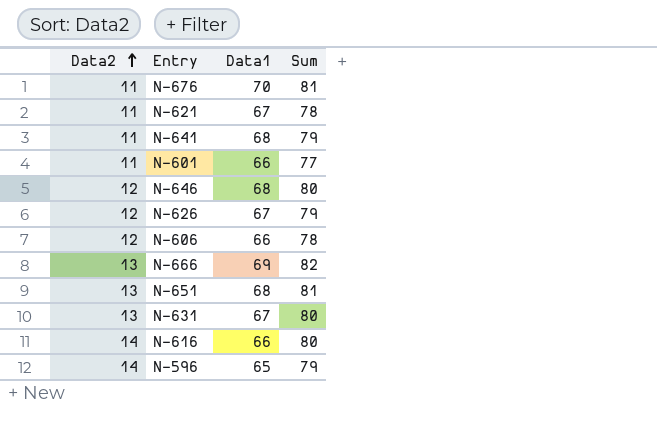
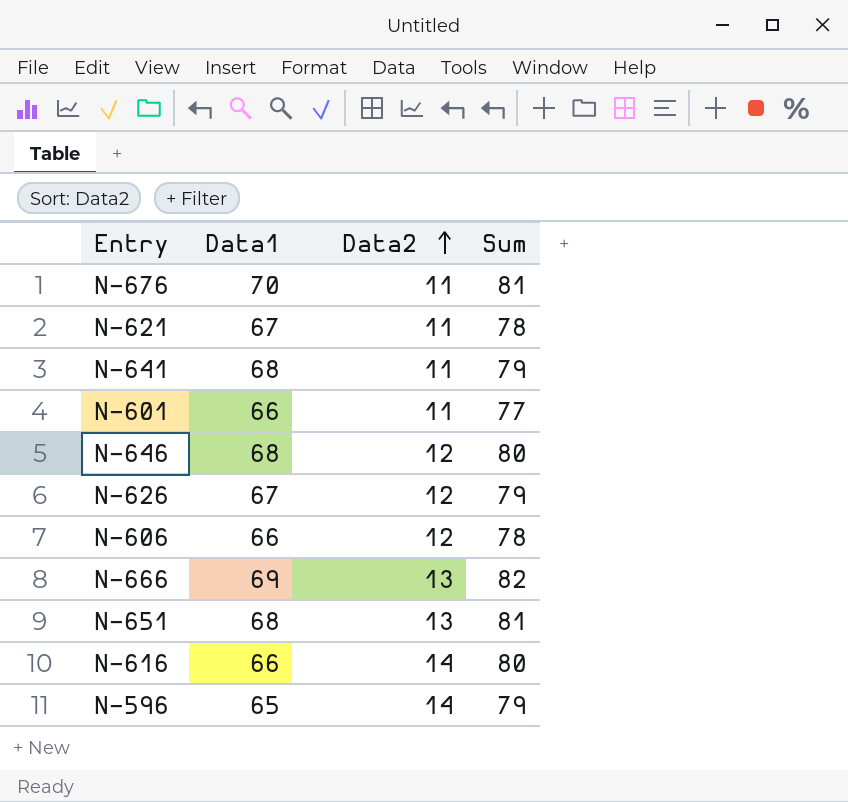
column Data2 | position: 1 -> 3
row N-631: 13 | 67 | 80 -> none

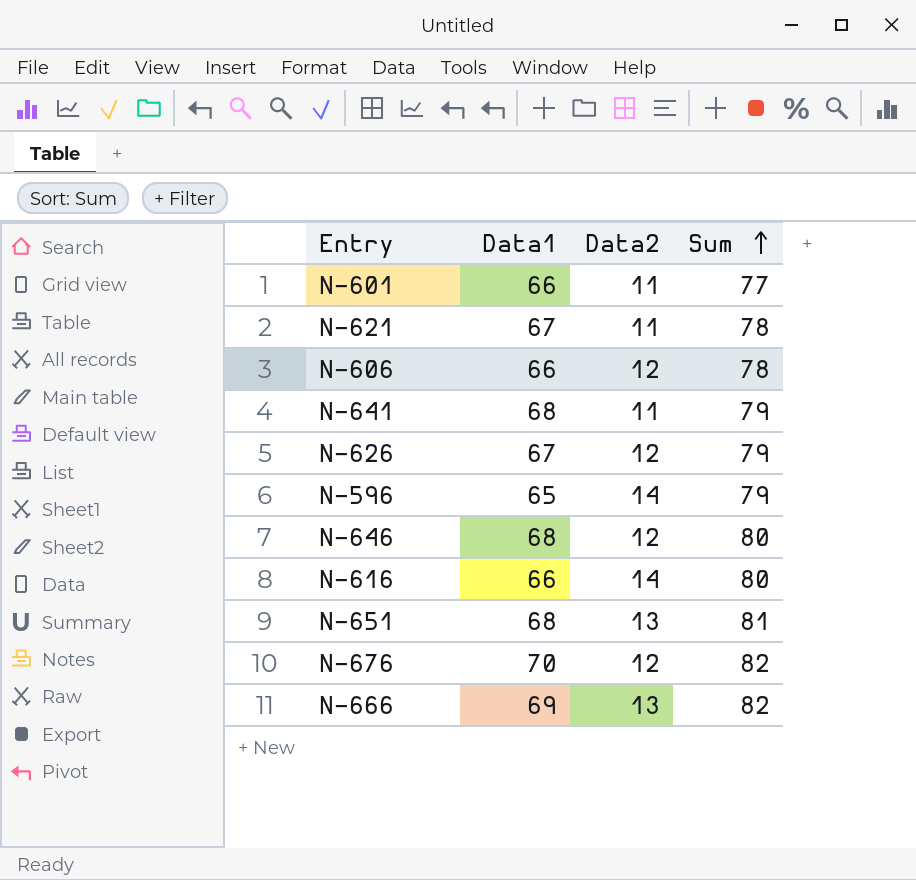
row order: Data2 ascending -> Sum ascending
N-676 | Data2: 11 -> 12
N-676 | Sum: 81 -> 82

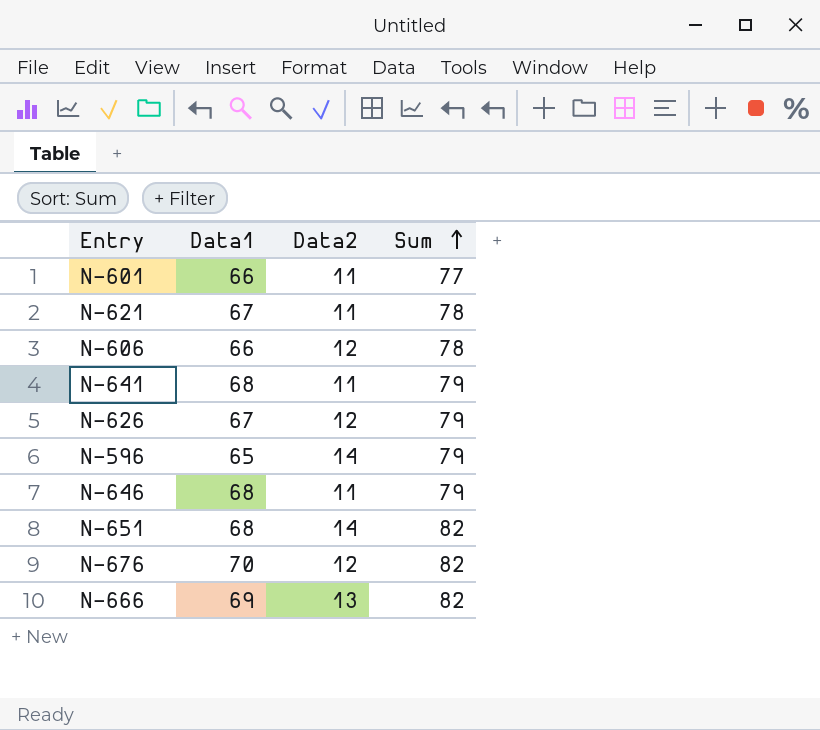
row N-616: 66 | 14 | 80 -> none
N-646 | Data2: 12 -> 11
N-646 | Sum: 80 -> 79
N-651 | Data2: 13 -> 14
N-651 | Sum: 81 -> 82

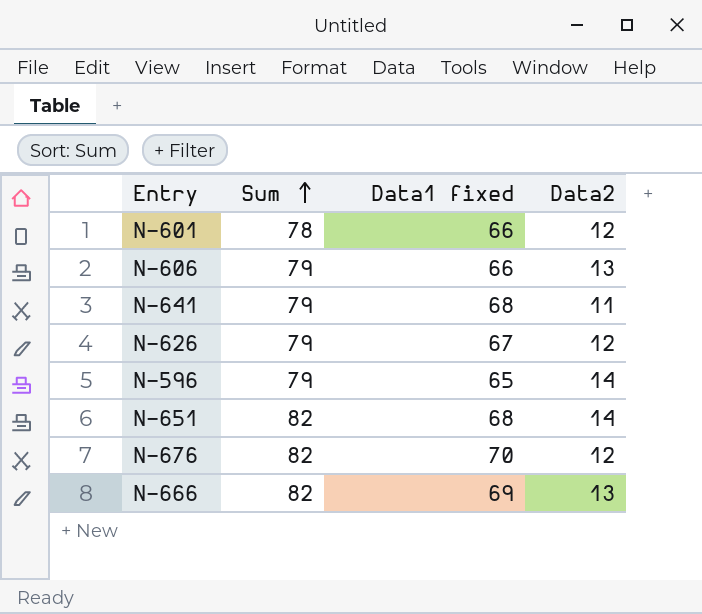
column Sum | position: 4 -> 2
column name: Data1 -> Data1 fixed
row N-621: 67 | 11 | 78 -> none
row N-646: 68 | 11 | 79 -> none
N-601 | Sum: 77 -> 78
N-601 | Data2: 11 -> 12
N-606 | Sum: 78 -> 79
N-606 | Data2: 12 -> 13

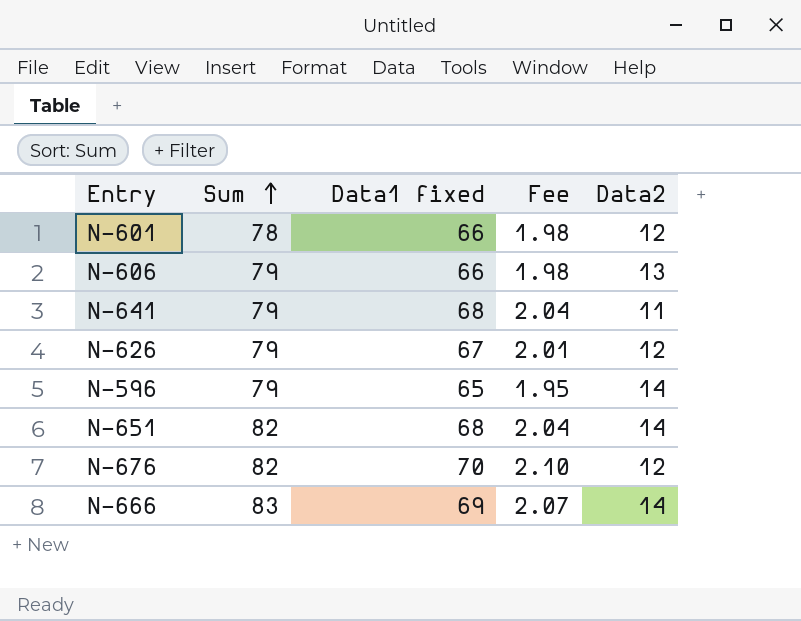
column Fee | formula: none -> [Data1 fixed] * 0.03
N-666 | Sum: 82 -> 83
N-666 | Data2: 13 -> 14

